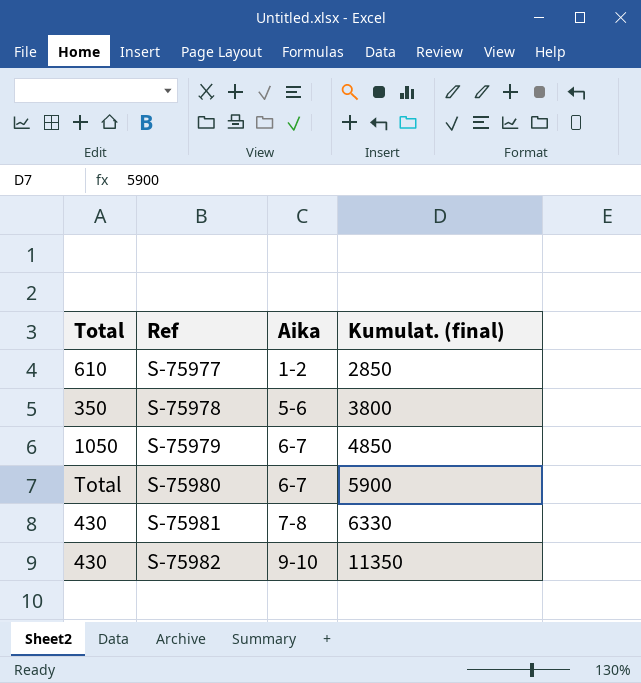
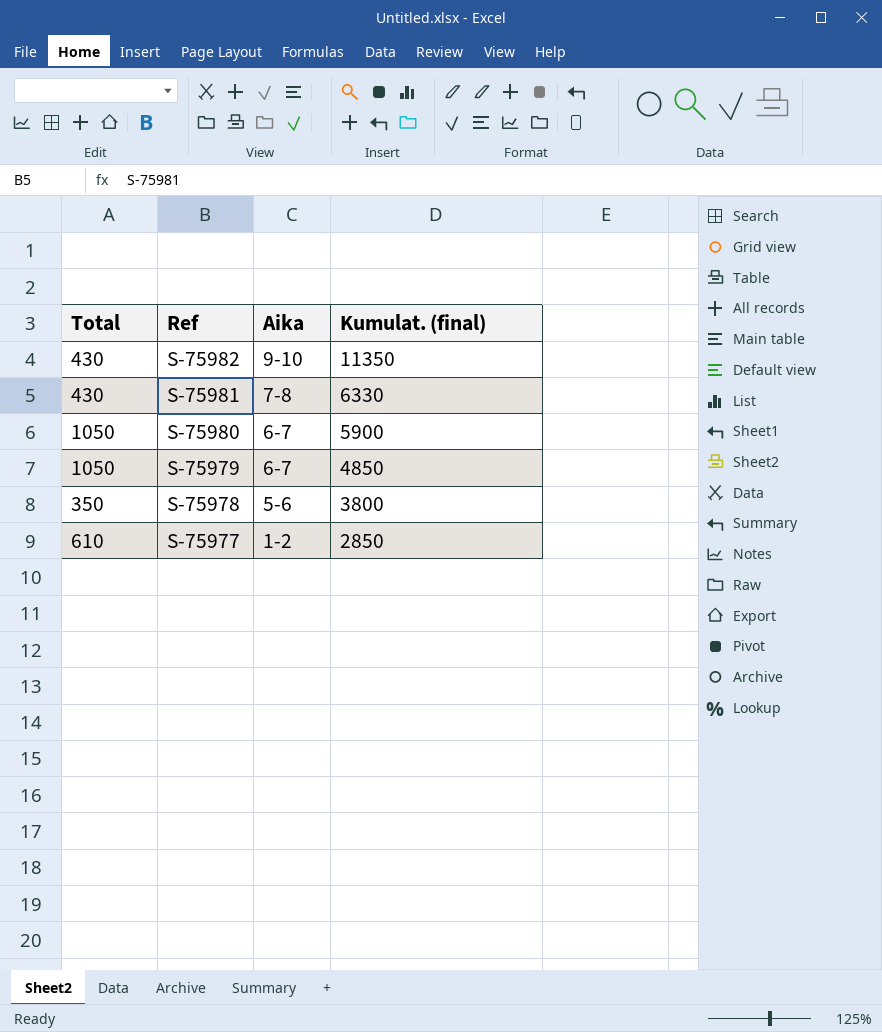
row order: Ref ascending -> Ref descending
S-75980 | Total: Total -> 1050

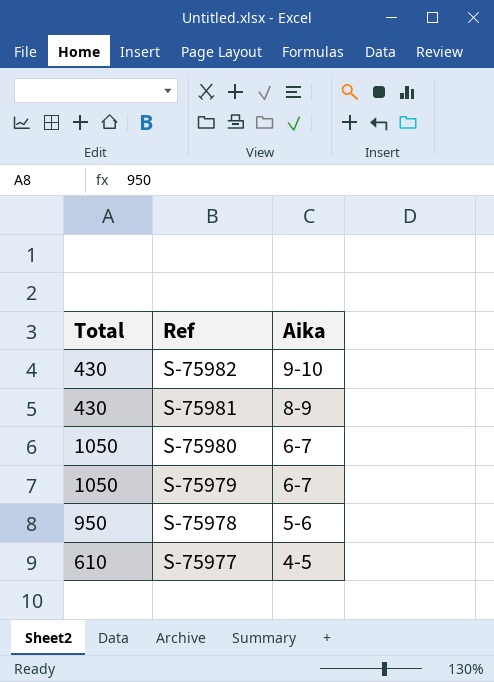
column Kumulat. (final) | position: 4 -> none
S-75981 | Aika: 7-8 -> 8-9
S-75978 | Total: 350 -> 950
S-75977 | Aika: 1-2 -> 4-5

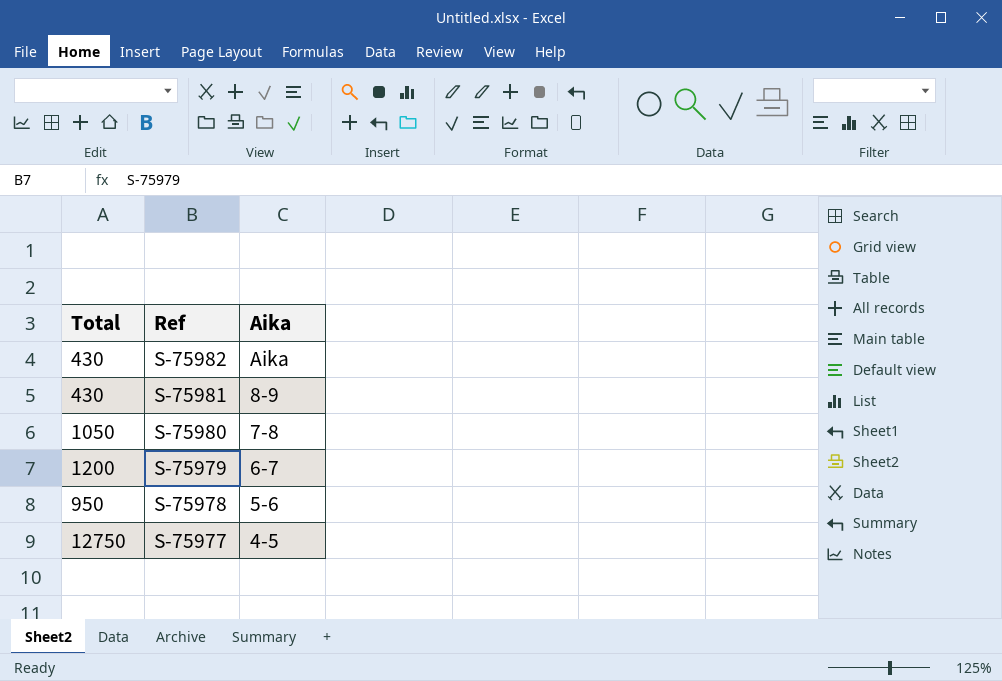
S-75982 | Aika: 9-10 -> Aika
S-75980 | Aika: 6-7 -> 7-8
S-75979 | Total: 1050 -> 1200
S-75977 | Total: 610 -> 12750

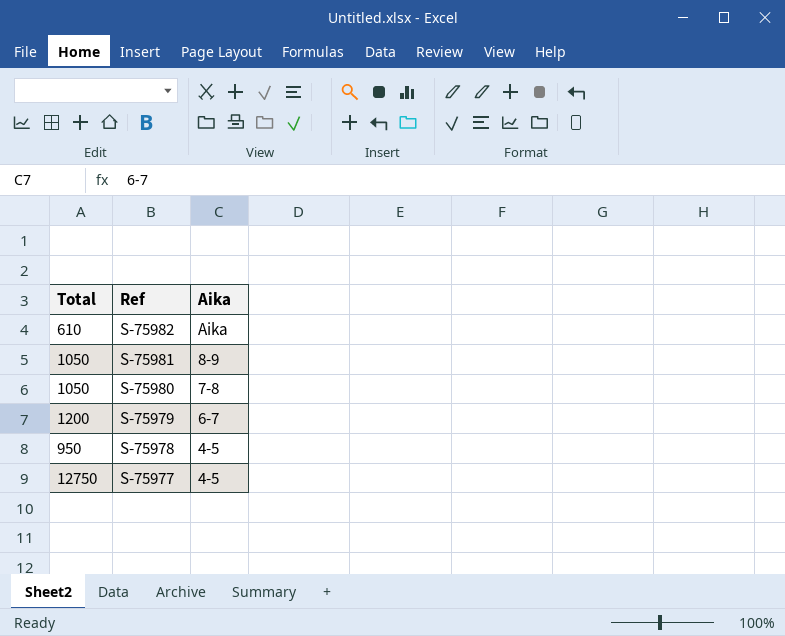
S-75982 | Total: 430 -> 610
S-75981 | Total: 430 -> 1050
S-75978 | Aika: 5-6 -> 4-5

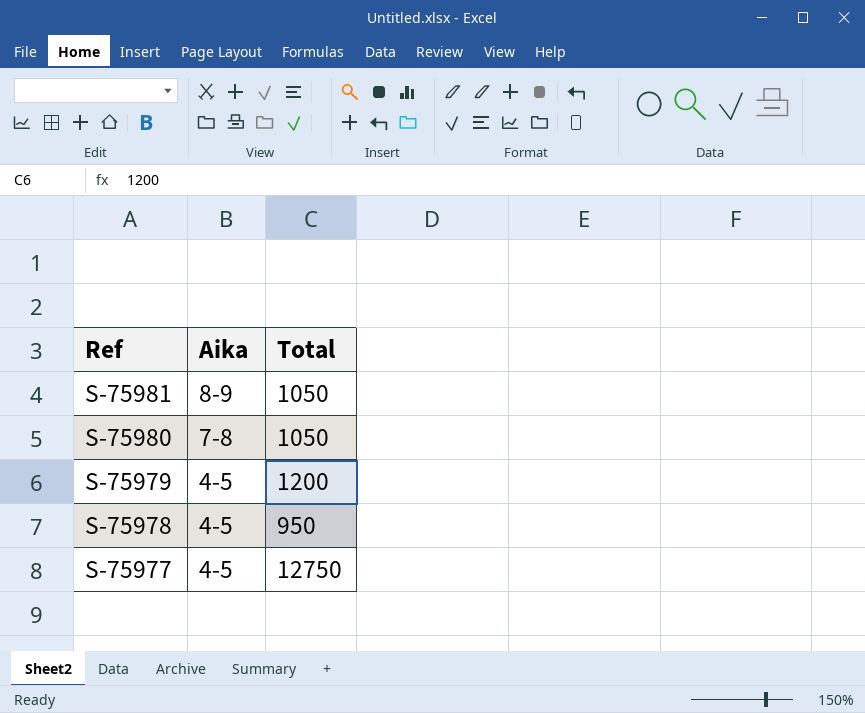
column Total | position: 1 -> 3
row S-75982: 610 | Aika -> none
S-75979 | Aika: 6-7 -> 4-5

